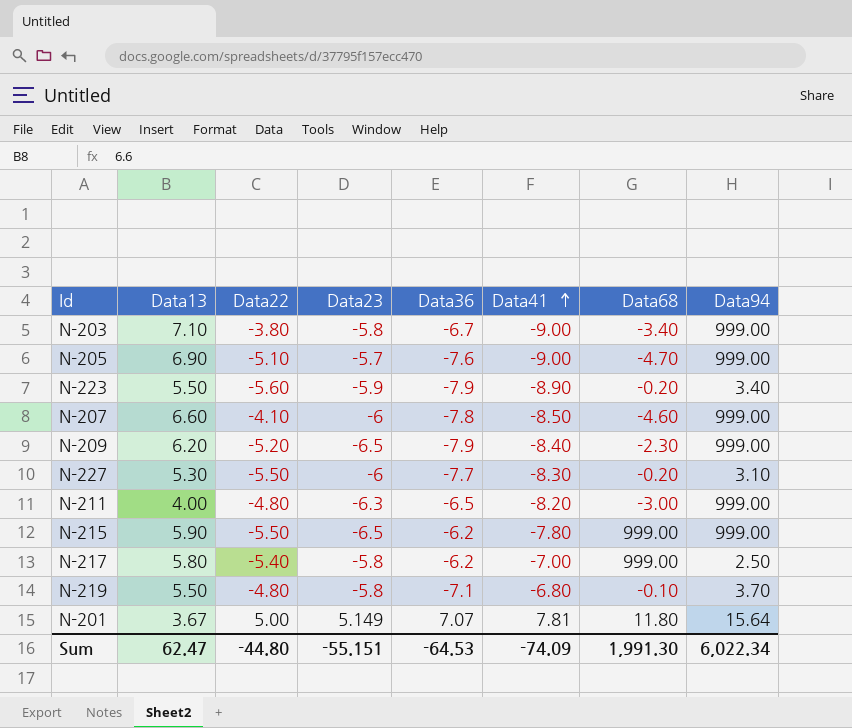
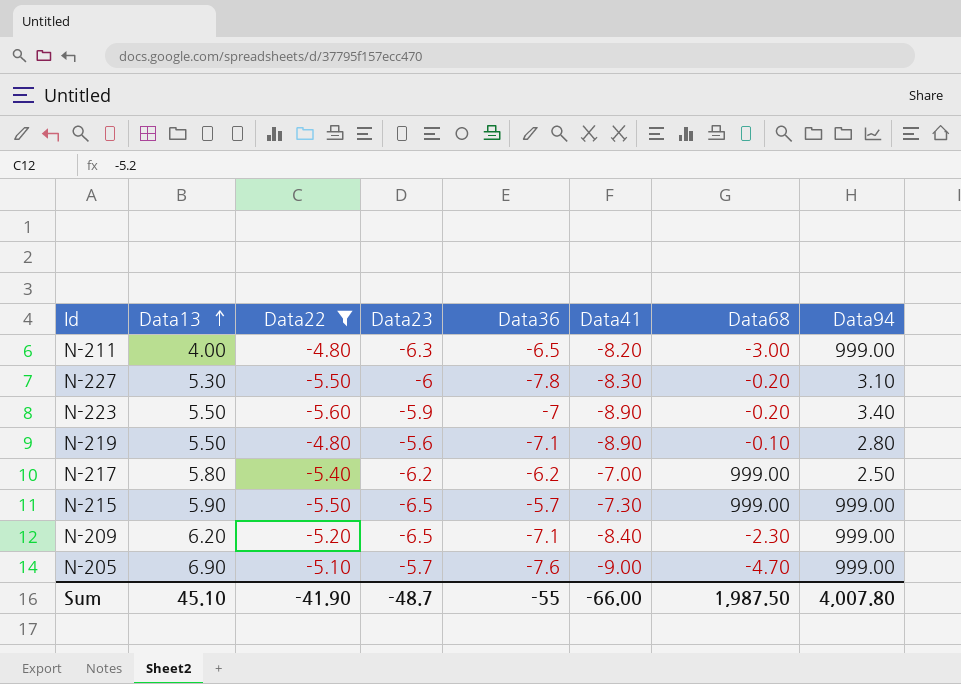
filter: none -> Data22 <= -4.80
row order: Data41 ascending -> Data13 ascending
N-227 | Data36: -7.7 -> -7.8
N-223 | Data36: -7.9 -> -7
N-219 | Data23: -5.8 -> -5.6
N-219 | Data41: -6.80 -> -8.90
N-219 | Data94: 3.70 -> 2.80
N-217 | Data23: -5.8 -> -6.2
N-215 | Data36: -6.2 -> -5.7
N-215 | Data41: -7.80 -> -7.30
N-209 | Data36: -7.9 -> -7.1
Sum | Data13: 62.47 -> 45.10
Sum | Data22: -44.80 -> -41.90
Sum | Data23: -55.151 -> -48.7
Sum | Data36: -64.53 -> -55
Sum | Data41: -74.09 -> -66.00
Sum | Data68: 1,991.30 -> 1,987.50
Sum | Data94: 6,022.34 -> 4,007.80

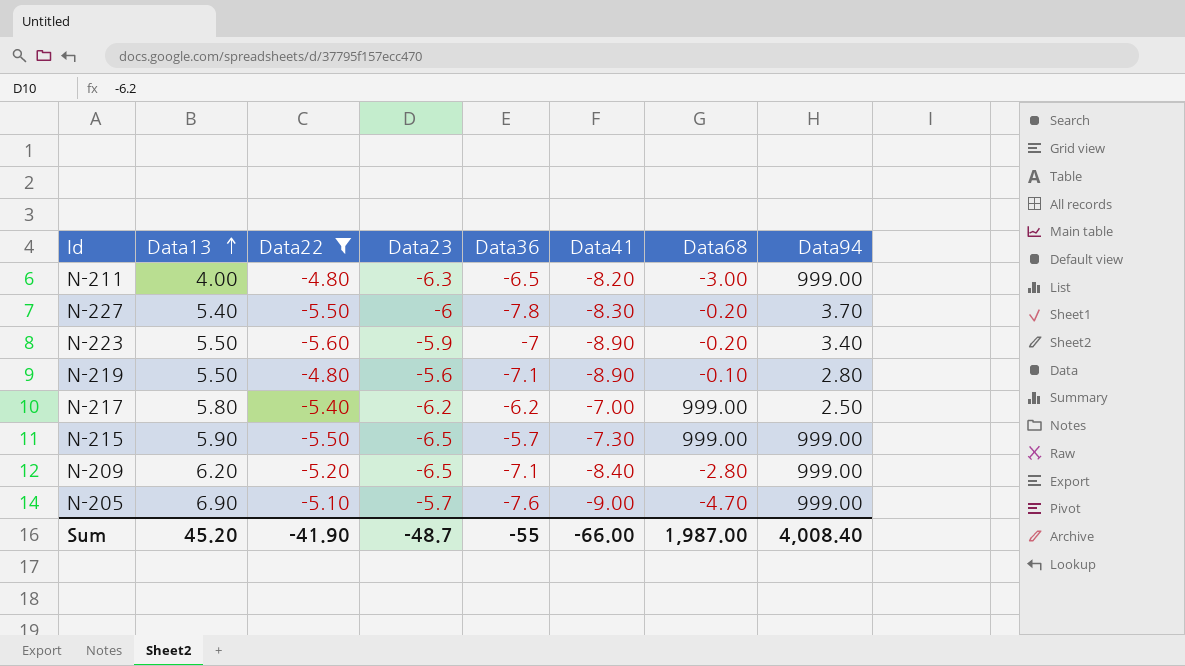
N-227 | Data13: 5.30 -> 5.40
N-227 | Data94: 3.10 -> 3.70
N-209 | Data68: -2.30 -> -2.80
Sum | Data13: 45.10 -> 45.20
Sum | Data68: 1,987.50 -> 1,987.00
Sum | Data94: 4,007.80 -> 4,008.40

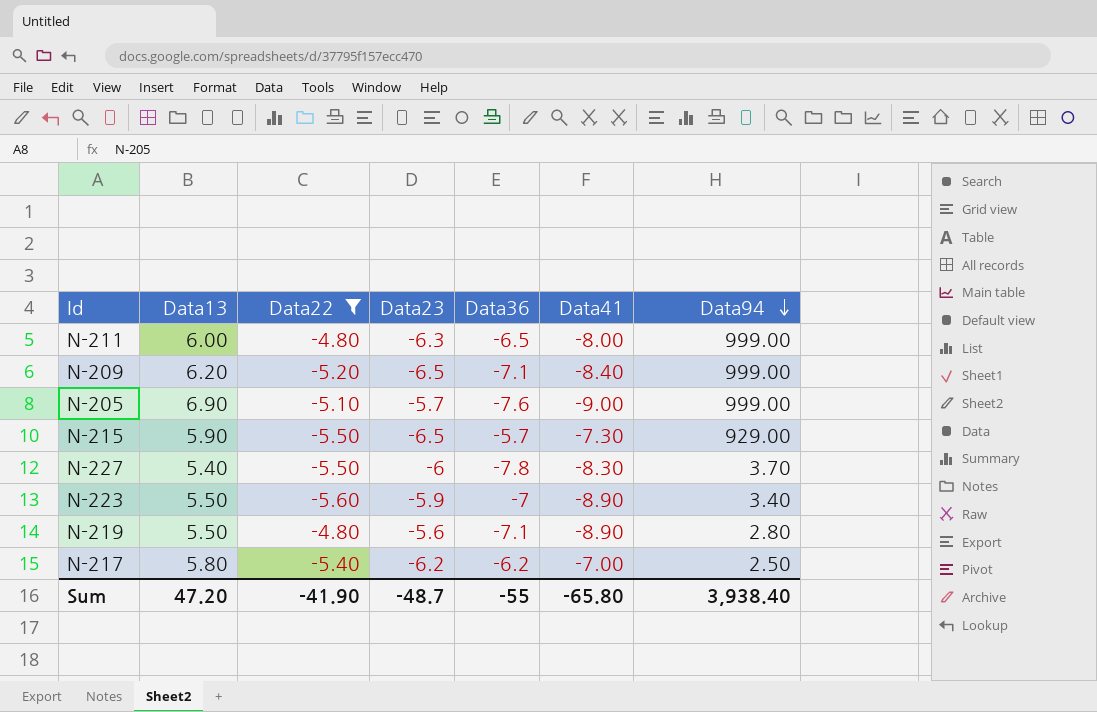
row order: Data13 ascending -> Data94 descending
column Data68 | position: 7 -> none
N-211 | Data13: 4.00 -> 6.00
N-211 | Data41: -8.20 -> -8.00
N-215 | Data94: 999.00 -> 929.00
Sum | Data13: 45.20 -> 47.20
Sum | Data41: -66.00 -> -65.80
Sum | Data94: 4,008.40 -> 3,938.40

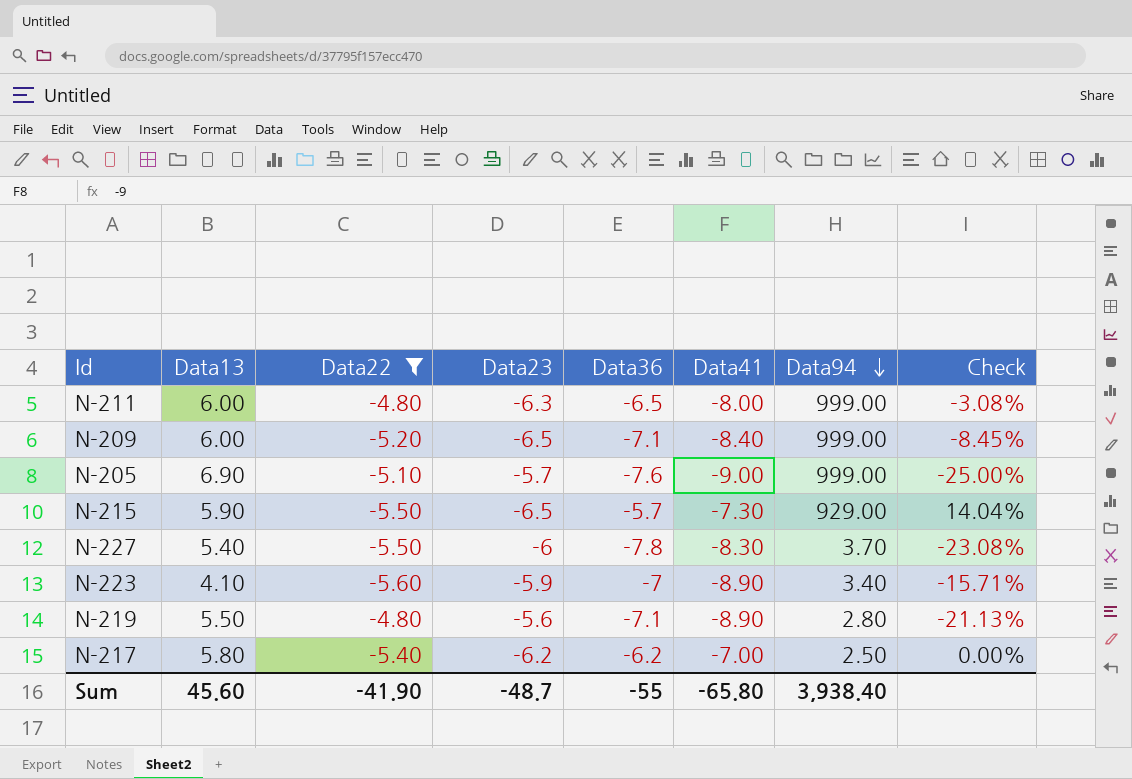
column Check | formula: none -> ([Data23] - [Data36]) / [Data36]
N-209 | Data13: 6.20 -> 6.00
N-223 | Data13: 5.50 -> 4.10
Sum | Data13: 47.20 -> 45.60

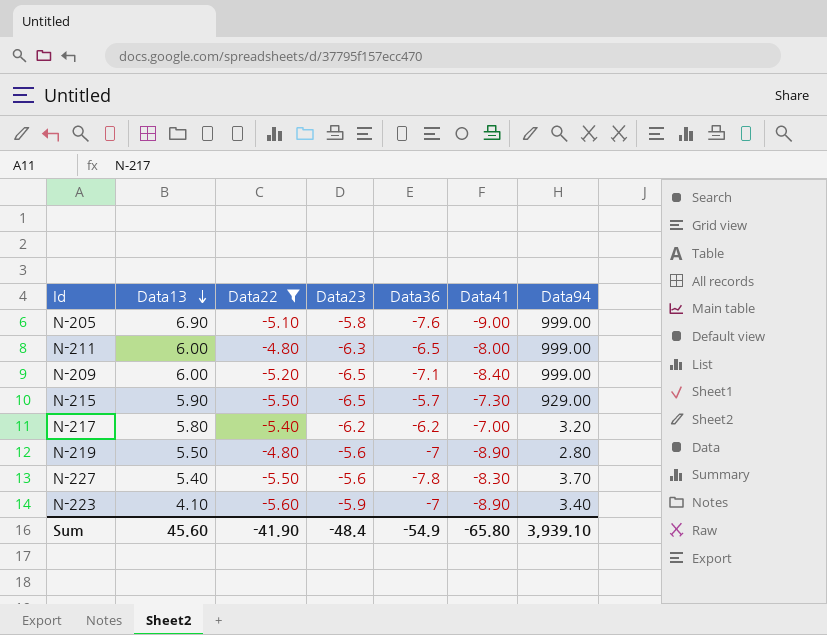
row order: Data94 descending -> Data13 descending
column Check | formula: ([Data23] - [Data36]) / [Data36] -> none
N-205 | Data23: -5.7 -> -5.8
N-217 | Data94: 2.50 -> 3.20
N-219 | Data36: -7.1 -> -7
N-227 | Data23: -6 -> -5.6
Sum | Data23: -48.7 -> -48.4
Sum | Data36: -55 -> -54.9
Sum | Data94: 3,938.40 -> 3,939.10

